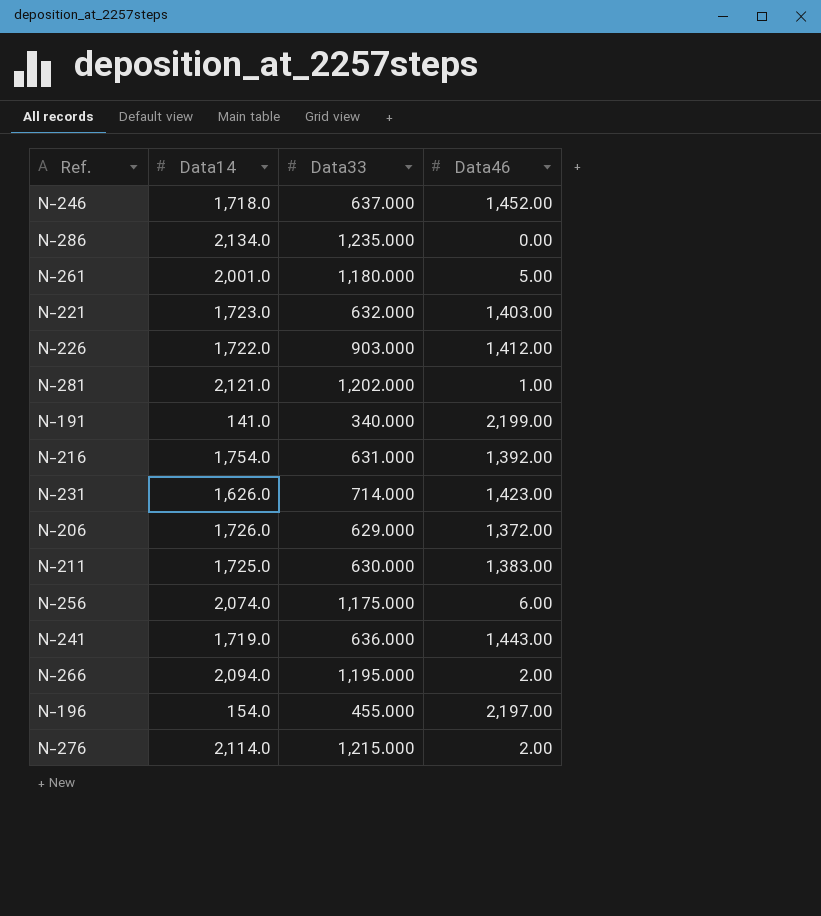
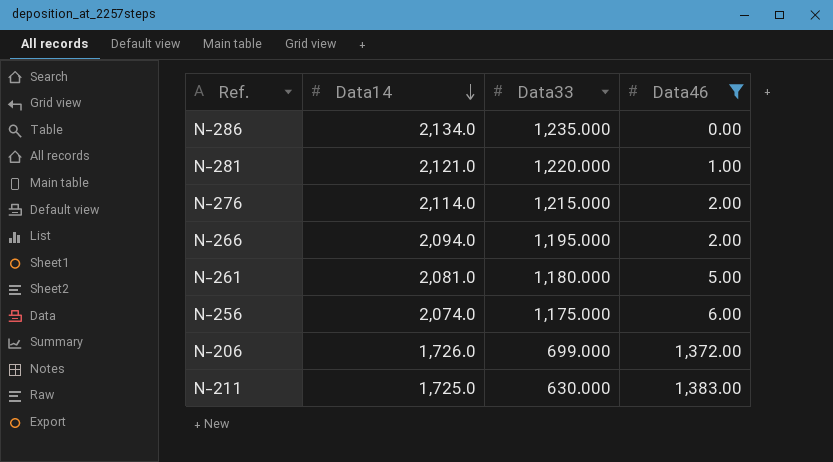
filter: none -> Data46 <= 1,383.00
row order: none -> Data14 descending
N-281 | Data33: 1,202.000 -> 1,220.000
N-261 | Data14: 2,001.0 -> 2,081.0
N-206 | Data33: 629.000 -> 699.000

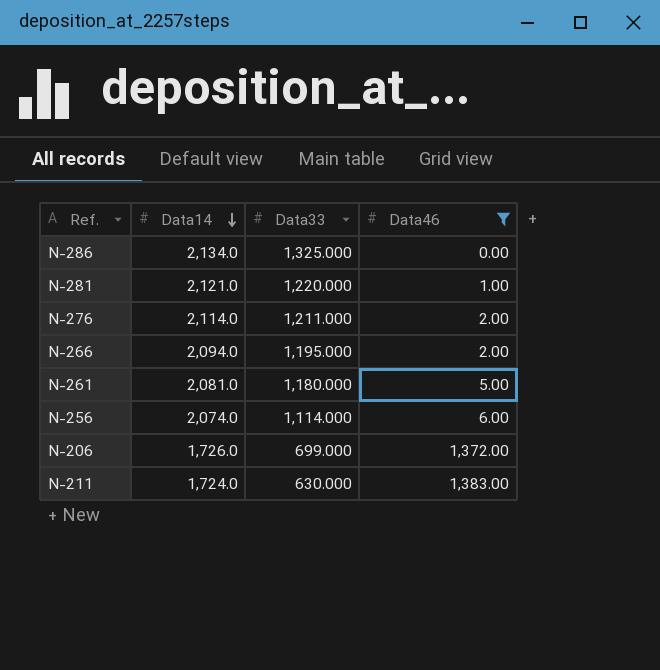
N-286 | Data33: 1,235.000 -> 1,325.000
N-276 | Data33: 1,215.000 -> 1,211.000
N-256 | Data33: 1,175.000 -> 1,114.000
N-211 | Data14: 1,725.0 -> 1,724.0

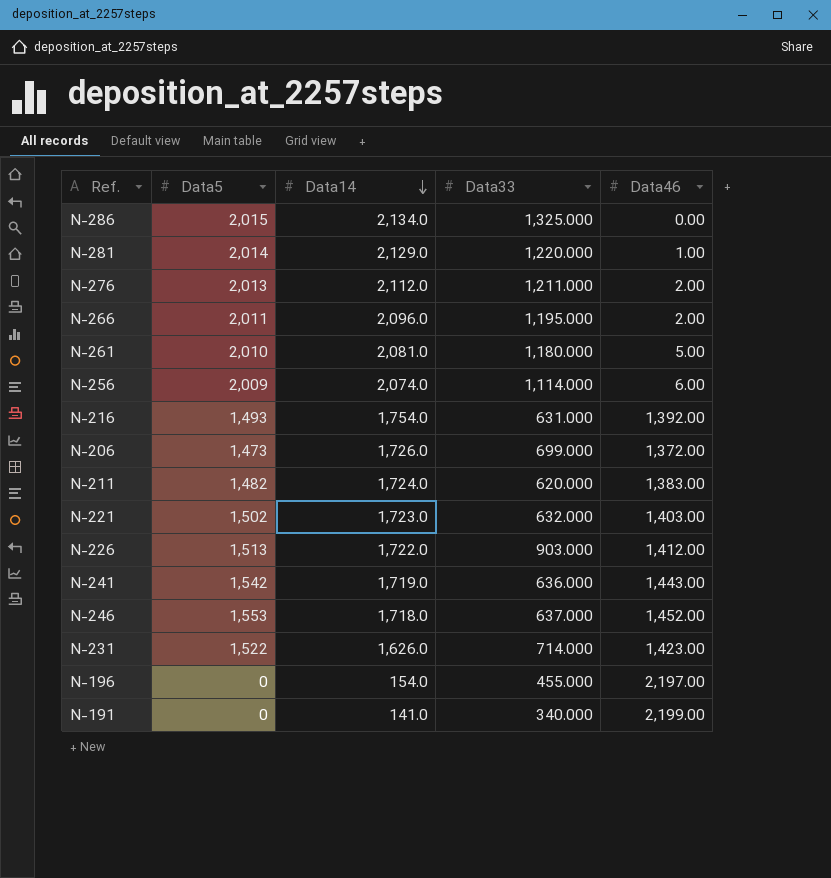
filter: Data46 <= 1,383.00 -> none
column Data5 | position: none -> 2
N-281 | Data14: 2,121.0 -> 2,129.0
N-276 | Data14: 2,114.0 -> 2,112.0
N-266 | Data14: 2,094.0 -> 2,096.0
N-211 | Data33: 630.000 -> 620.000

